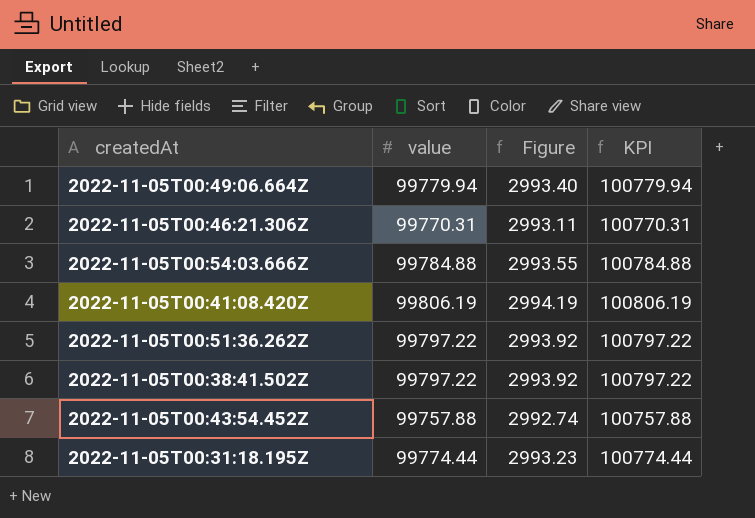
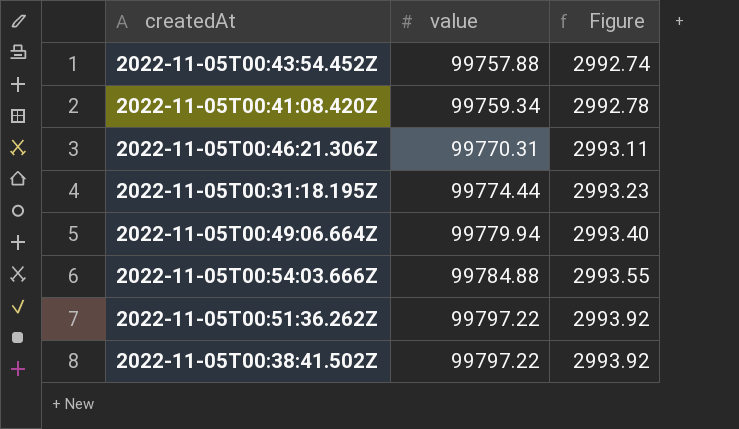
row order: none -> value ascending
column KPI | formula: [value] + 1000 -> none
2022-11-05T00:41:08.420Z | value: 99806.19 -> 99759.34
2022-11-05T00:41:08.420Z | Figure: 2994.19 -> 2992.78

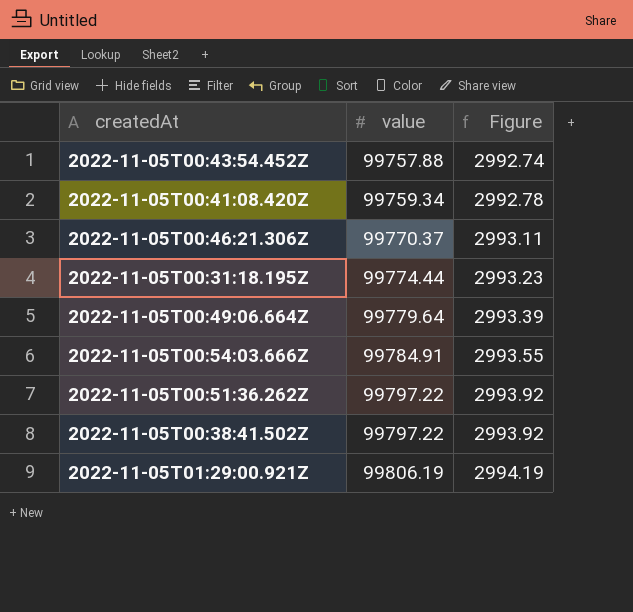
2022-11-05T00:46:21.306Z | value: 99770.31 -> 99770.37
2022-11-05T00:49:06.664Z | value: 99779.94 -> 99779.64
2022-11-05T00:49:06.664Z | Figure: 2993.40 -> 2993.39
2022-11-05T00:54:03.666Z | value: 99784.88 -> 99784.91
row 2022-11-05T01:29:00.921Z: none -> 99806.19 | 2994.19

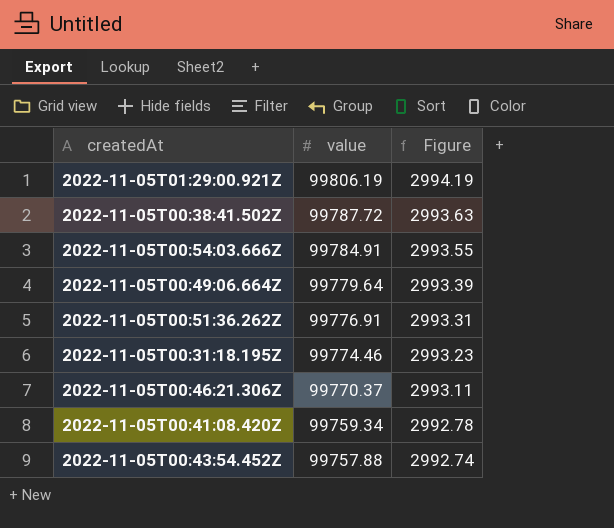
row order: value ascending -> value descending
2022-11-05T00:38:41.502Z | value: 99797.22 -> 99787.72
2022-11-05T00:38:41.502Z | Figure: 2993.92 -> 2993.63
2022-11-05T00:51:36.262Z | value: 99797.22 -> 99776.91
2022-11-05T00:51:36.262Z | Figure: 2993.92 -> 2993.31
2022-11-05T00:31:18.195Z | value: 99774.44 -> 99774.46

